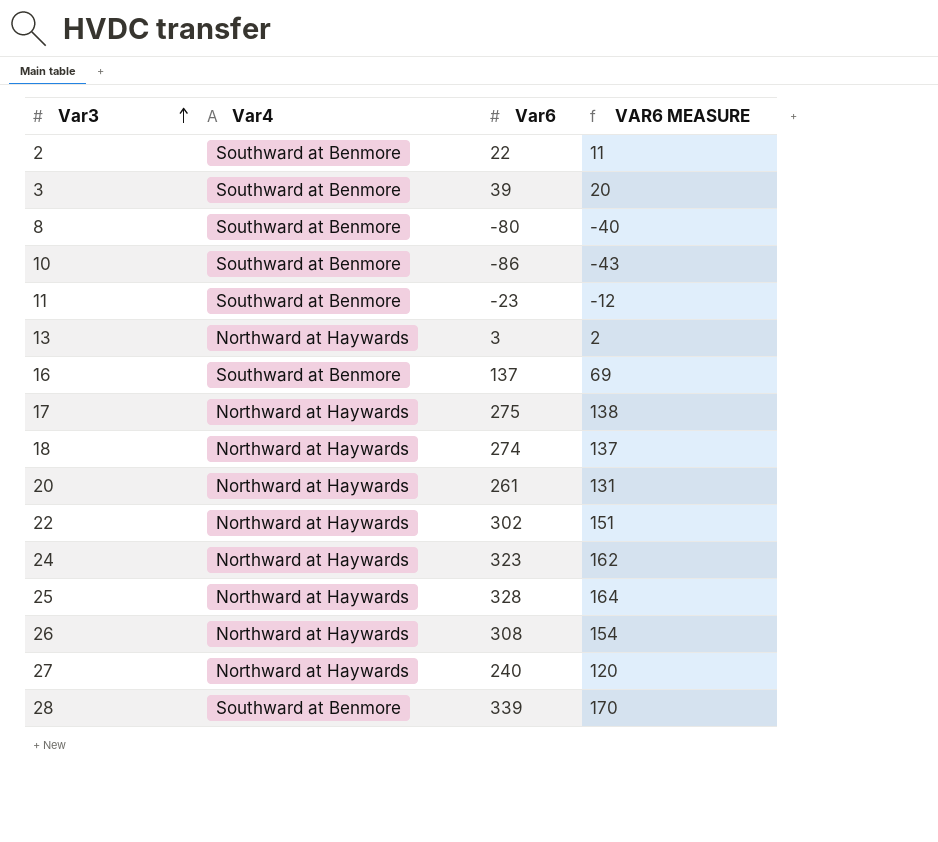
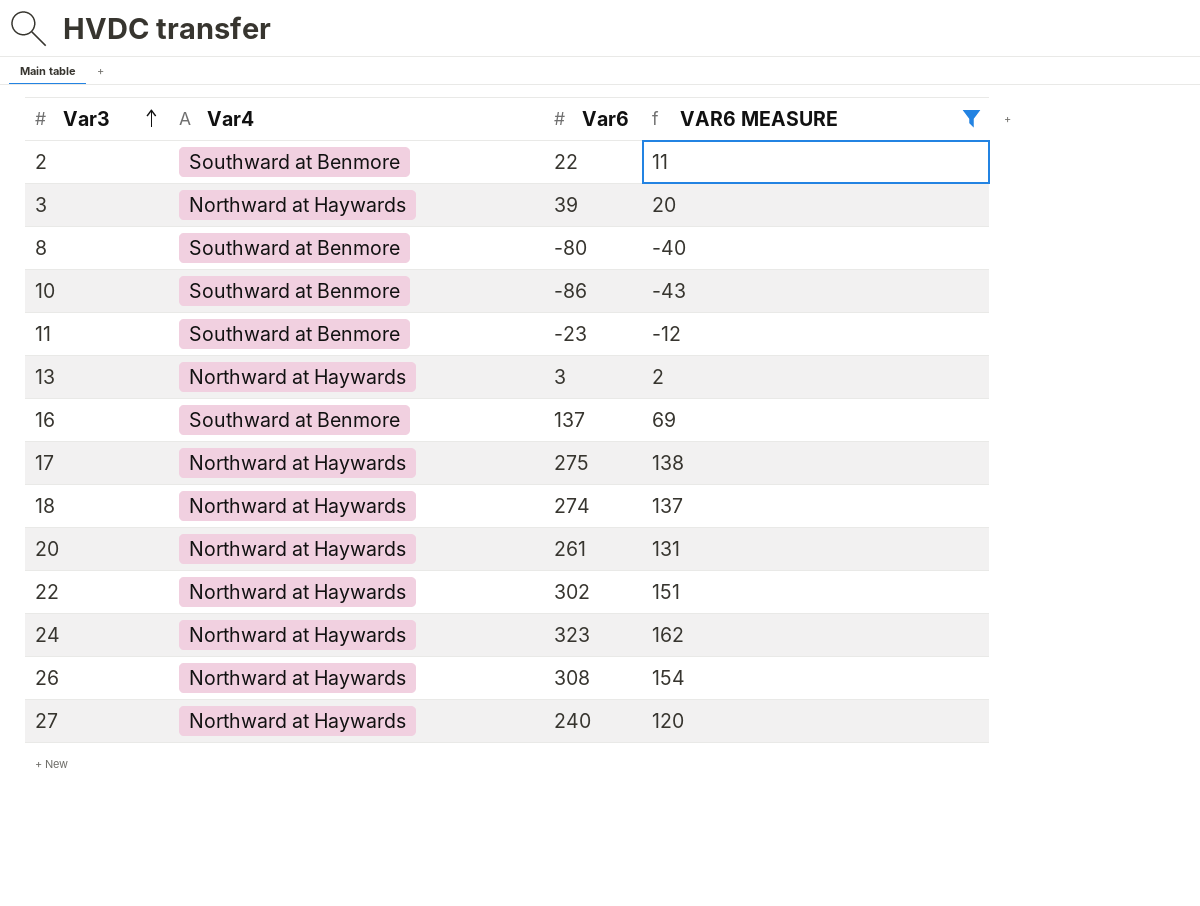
filter: none -> VAR6 MEASURE <= 162
3 | Var4: Southward at Benmore -> Northward at Haywards

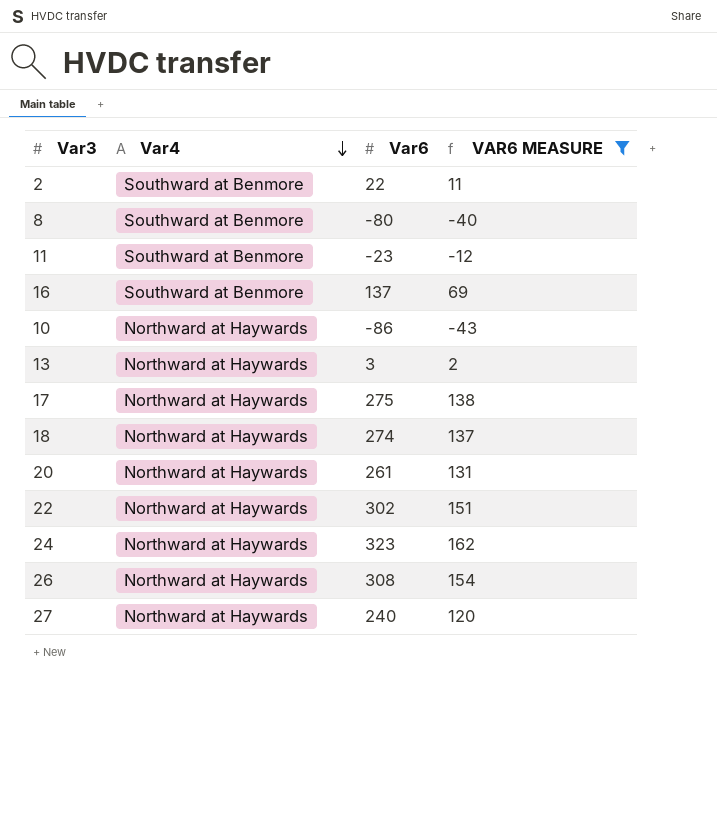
row order: Var3 ascending -> Var4 descending
row 3: Northward at Haywards | 39 | 20 -> none
10 | Var4: Southward at Benmore -> Northward at Haywards

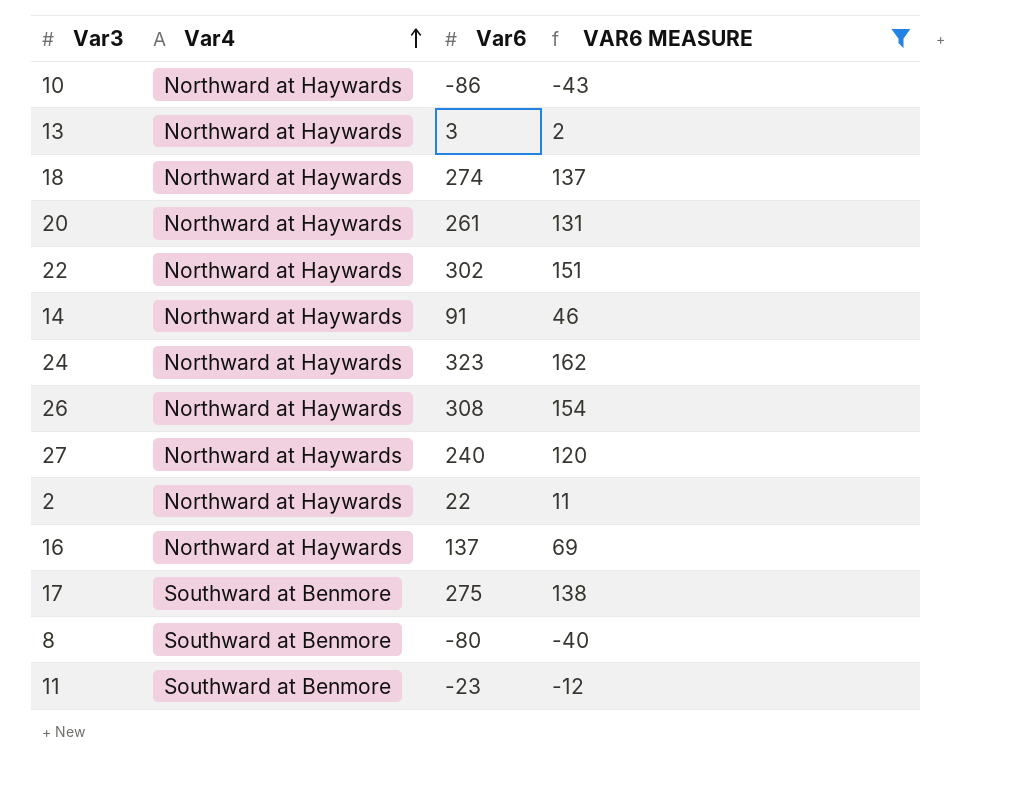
row order: Var4 descending -> Var4 ascending
row 14: none -> Northward at Haywards | 91 | 46
2 | Var4: Southward at Benmore -> Northward at Haywards
16 | Var4: Southward at Benmore -> Northward at Haywards
17 | Var4: Northward at Haywards -> Southward at Benmore

